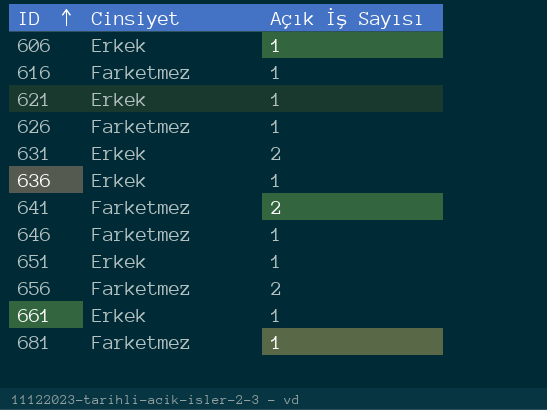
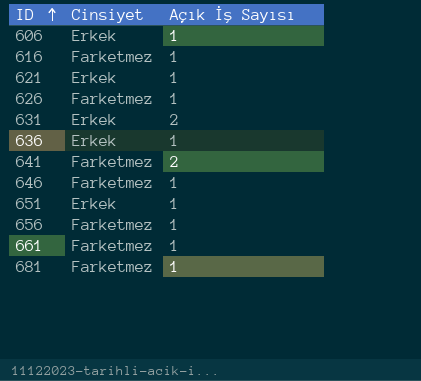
656 | Açık İş Sayısı: 2 -> 1
661 | Cinsiyet: Erkek -> Farketmez

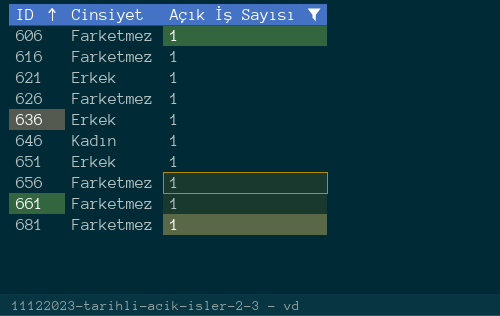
filter: none -> Açık İş Sayısı = 1
606 | Cinsiyet: Erkek -> Farketmez
646 | Cinsiyet: Farketmez -> Kadın

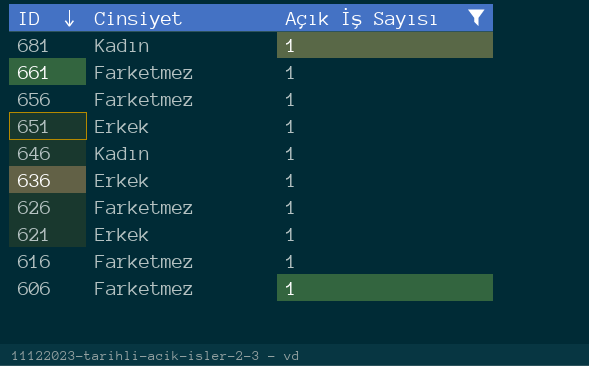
row order: ID ascending -> ID descending
681 | Cinsiyet: Farketmez -> Kadın

